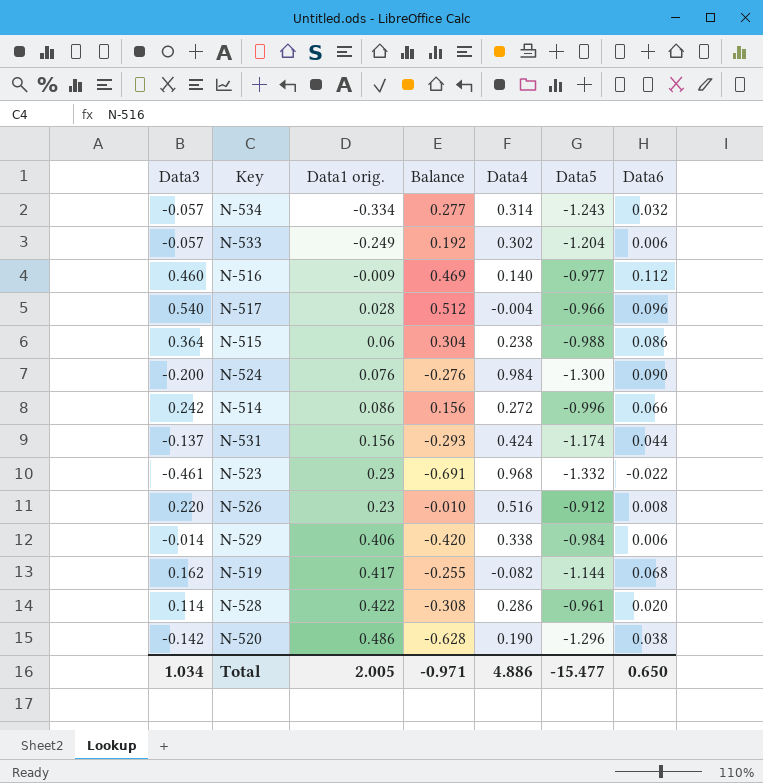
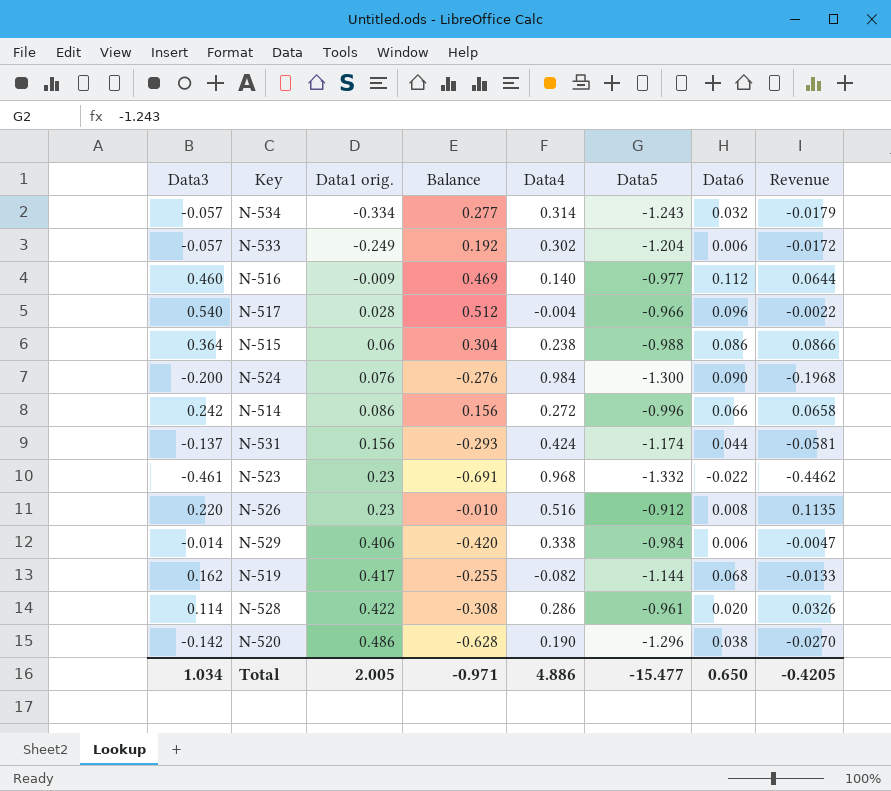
column Revenue | formula: none -> [Data3] * [Data4]

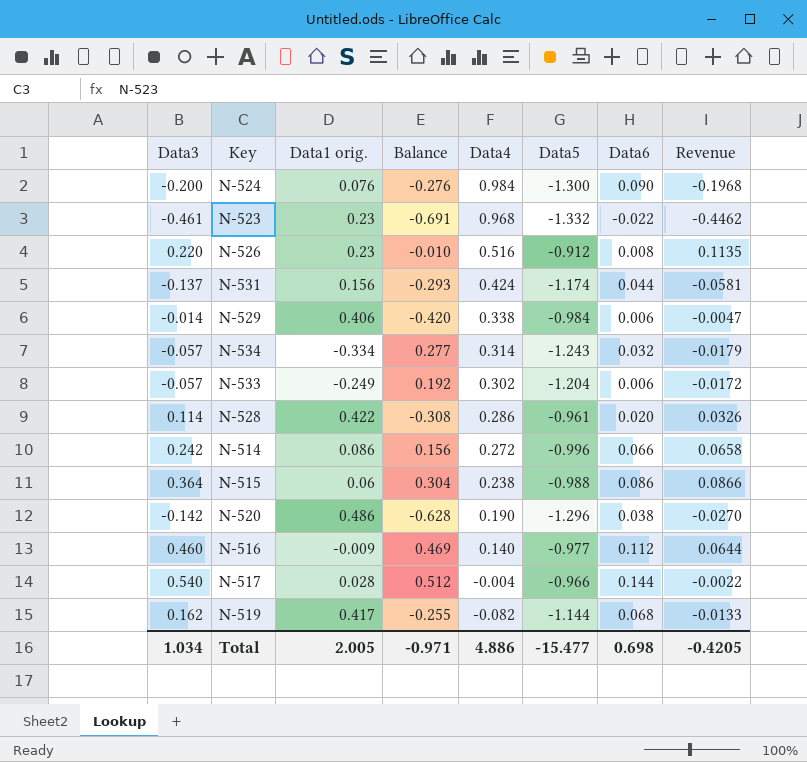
row order: Data1 orig. ascending -> Data4 descending
N-517 | Data6: 0.096 -> 0.144
Total | Data6: 0.650 -> 0.698

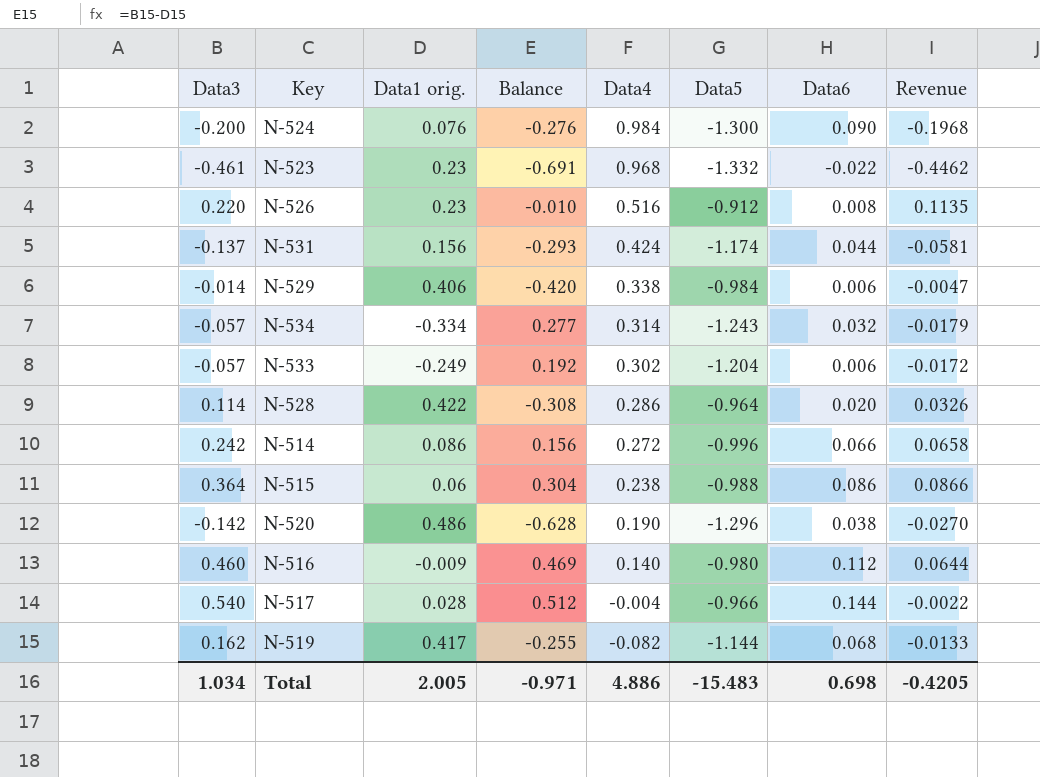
N-528 | Data5: -0.961 -> -0.964
N-516 | Data5: -0.977 -> -0.980
Total | Data5: -15.477 -> -15.483

